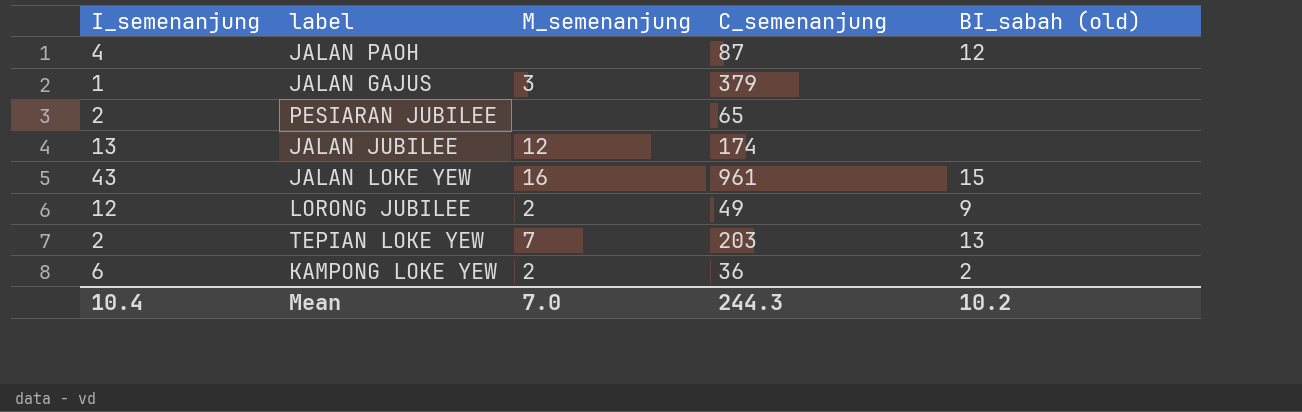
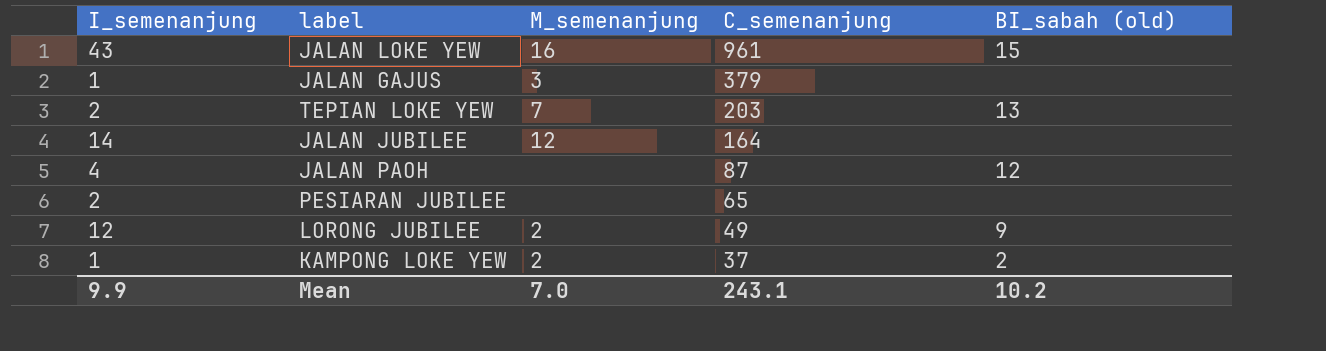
row order: none -> C_semenanjung descending
JALAN JUBILEE | I_semenanjung: 13 -> 14
JALAN JUBILEE | C_semenanjung: 174 -> 164
KAMPONG LOKE YEW | I_semenanjung: 6 -> 1
KAMPONG LOKE YEW | C_semenanjung: 36 -> 37
Mean | I_semenanjung: 10.4 -> 9.9
Mean | C_semenanjung: 244.3 -> 243.1

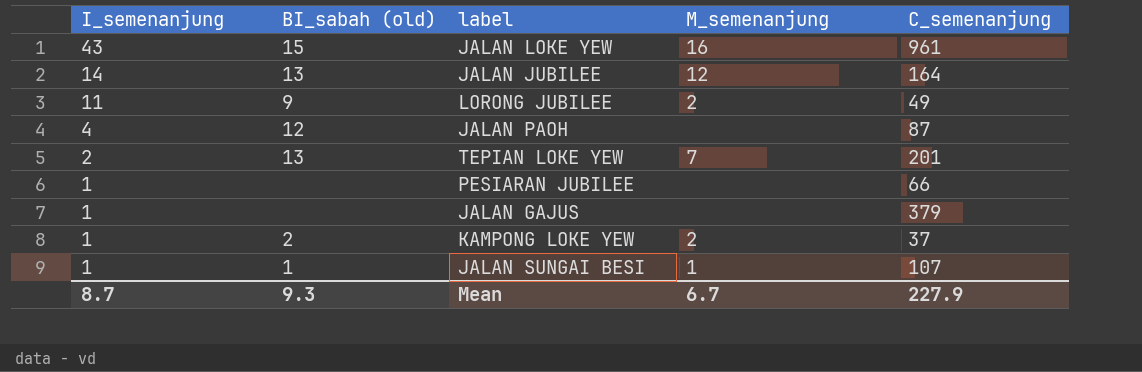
row order: C_semenanjung descending -> I_semenanjung descending
column BI_sabah (old) | position: 5 -> 2
JALAN JUBILEE | BI_sabah (old): none -> 13
LORONG JUBILEE | I_semenanjung: 12 -> 11
TEPIAN LOKE YEW | C_semenanjung: 203 -> 201
PESIARAN JUBILEE | I_semenanjung: 2 -> 1
PESIARAN JUBILEE | C_semenanjung: 65 -> 66
JALAN GAJUS | M_semenanjung: 3 -> none
row JALAN SUNGAI BESI: none -> 1 | 1 | 1 | 107
Mean | I_semenanjung: 9.9 -> 8.7
Mean | BI_sabah (old): 10.2 -> 9.3
Mean | M_semenanjung: 7.0 -> 6.7
Mean | C_semenanjung: 243.1 -> 227.9

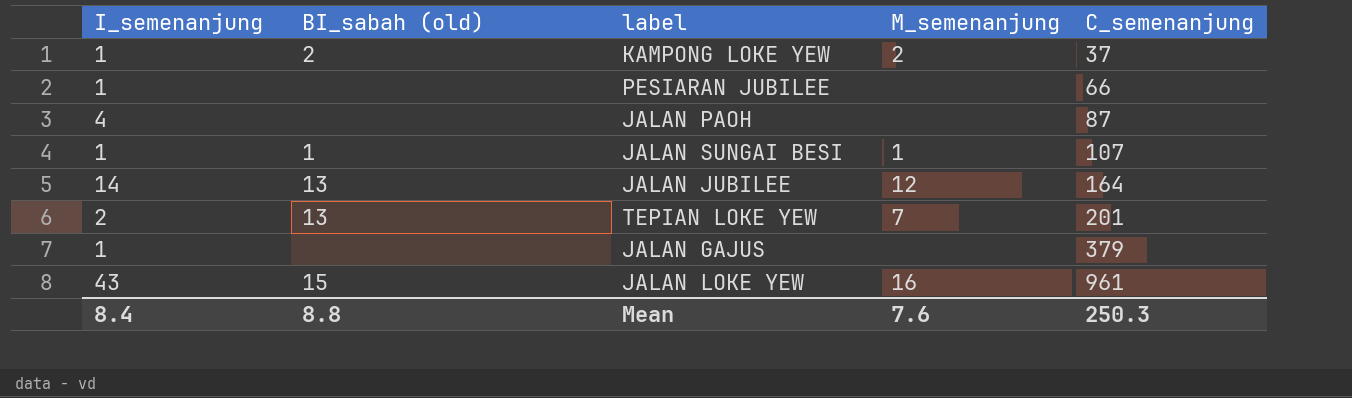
row order: I_semenanjung descending -> C_semenanjung ascending
row LORONG JUBILEE: 11 | 9 | 2 | 49 -> none
JALAN PAOH | BI_sabah (old): 12 -> none
Mean | I_semenanjung: 8.7 -> 8.4
Mean | BI_sabah (old): 9.3 -> 8.8
Mean | M_semenanjung: 6.7 -> 7.6
Mean | C_semenanjung: 227.9 -> 250.3

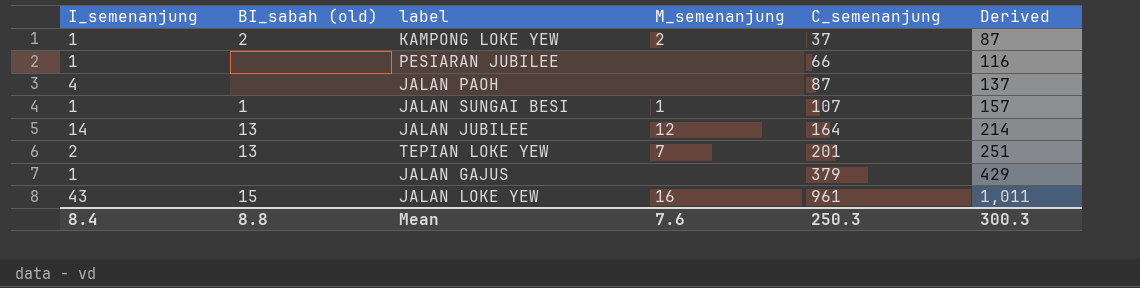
column Derived | formula: none -> [C_semenanjung] + 50

